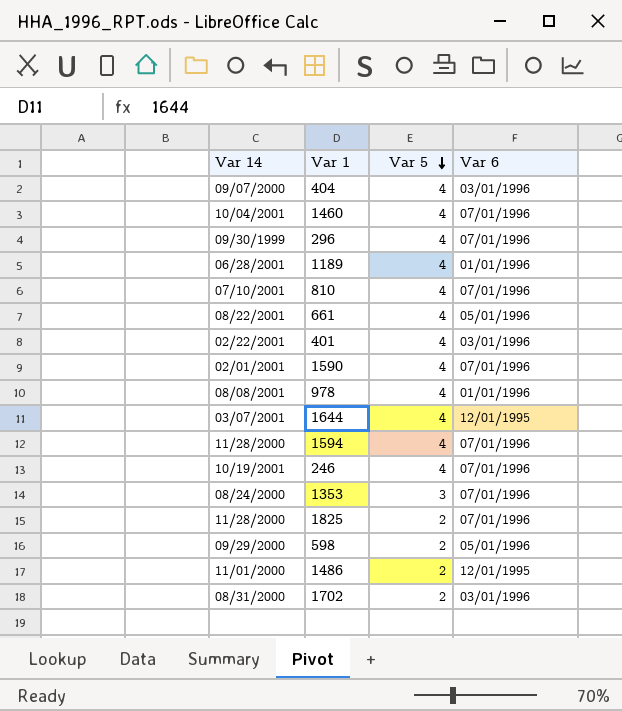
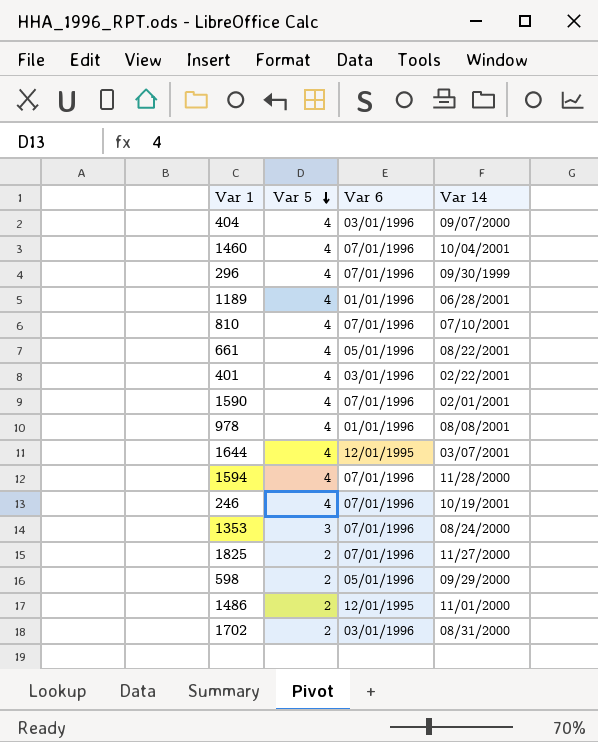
column Var 14 | position: 1 -> 4
1825 | Var 14: 11/28/2000 -> 11/27/2000

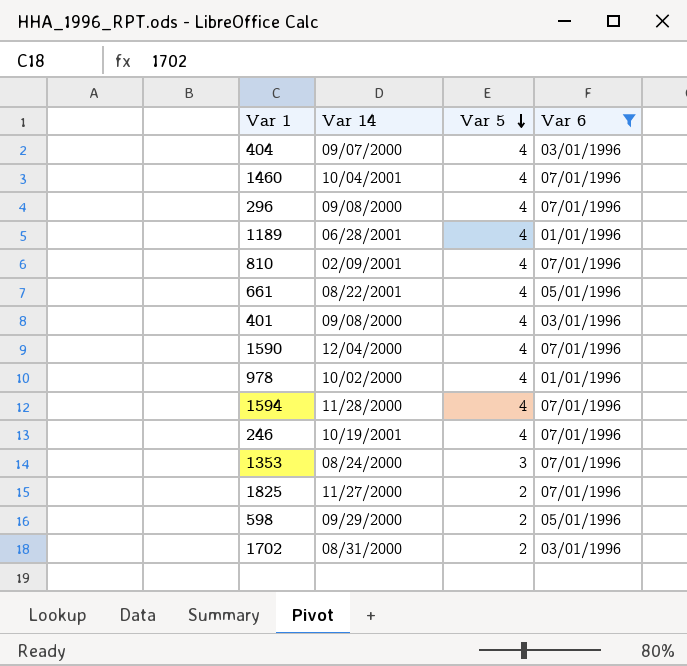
filter: none -> Var 6 != 12/01/1995
column Var 14 | position: 4 -> 2
296 | Var 14: 09/30/1999 -> 09/08/2000
810 | Var 14: 07/10/2001 -> 02/09/2001
401 | Var 14: 02/22/2001 -> 09/08/2000
1590 | Var 14: 02/01/2001 -> 12/04/2000
978 | Var 14: 08/08/2001 -> 10/02/2000

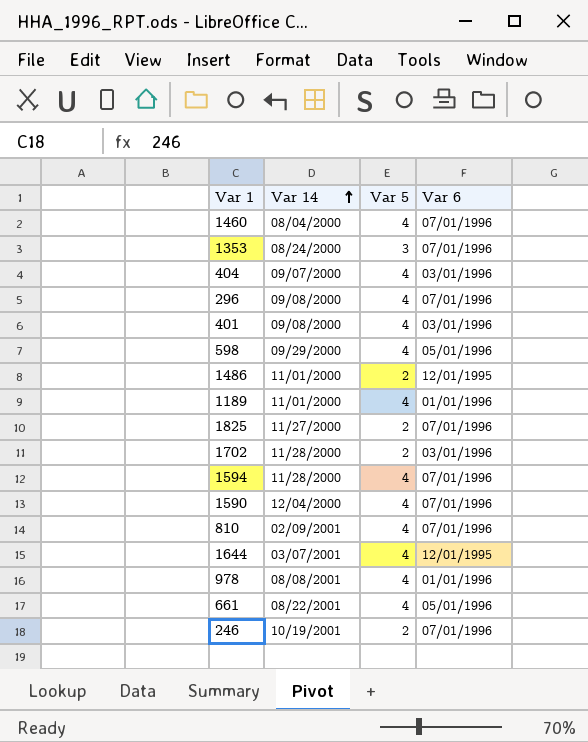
filter: Var 6 != 12/01/1995 -> none
row order: Var 5 descending -> Var 14 ascending
1460 | Var 14: 10/04/2001 -> 08/04/2000
598 | Var 5: 2 -> 4
1189 | Var 14: 06/28/2001 -> 11/01/2000
1702 | Var 14: 08/31/2000 -> 11/28/2000
978 | Var 14: 10/02/2000 -> 08/08/2001
246 | Var 5: 4 -> 2

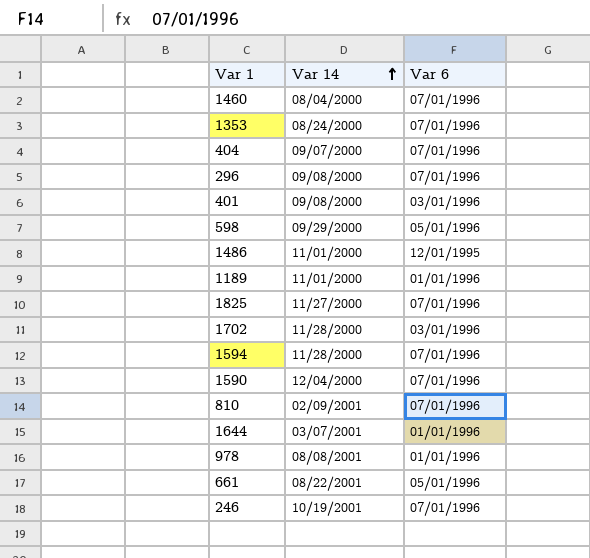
column Var 5 | position: 3 -> none
404 | Var 6: 03/01/1996 -> 07/01/1996
1644 | Var 6: 12/01/1995 -> 01/01/1996

